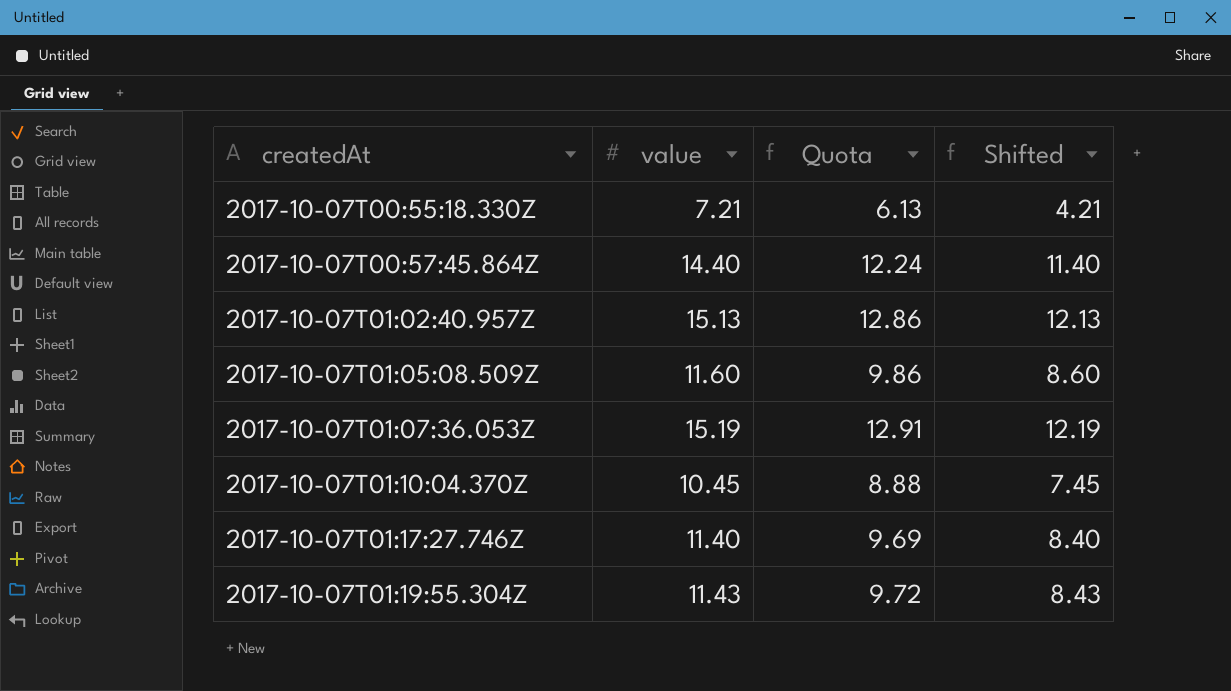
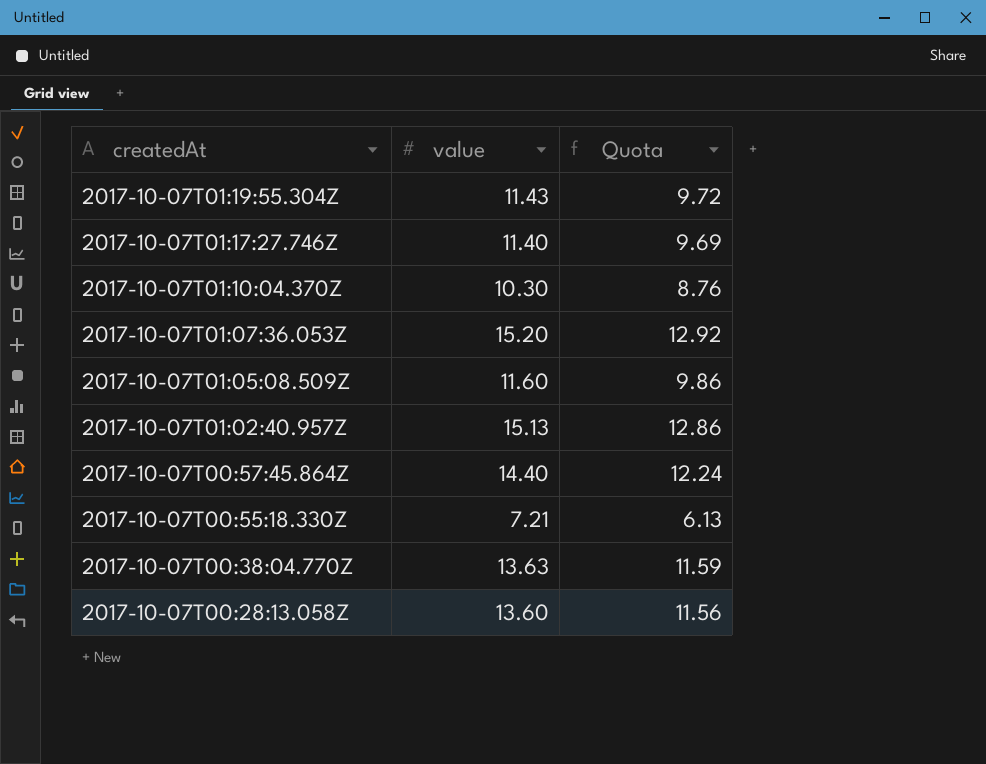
row order: createdAt ascending -> createdAt descending
column Shifted | formula: [value] - 3 -> none
2017-10-07T01:10:04.370Z | value: 10.45 -> 10.30
2017-10-07T01:10:04.370Z | Quota: 8.88 -> 8.76
2017-10-07T01:07:36.053Z | value: 15.19 -> 15.20
2017-10-07T01:07:36.053Z | Quota: 12.91 -> 12.92
row 2017-10-07T00:38:04.770Z: none -> 13.63 | 11.59
row 2017-10-07T00:28:13.058Z: none -> 13.60 | 11.56

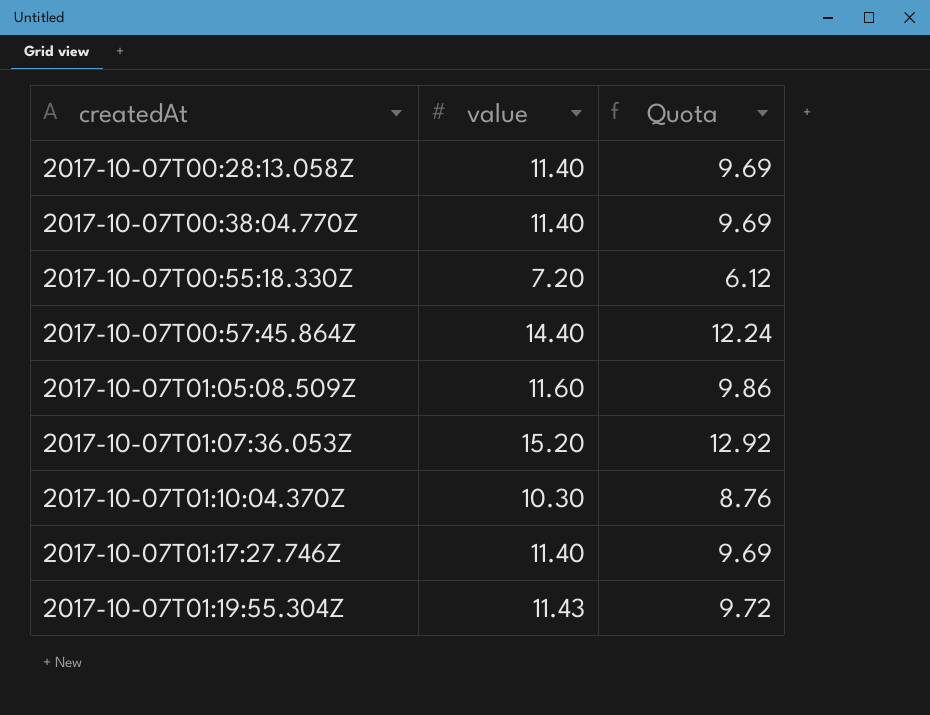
row order: createdAt descending -> createdAt ascending
row 2017-10-07T01:02:40.957Z: 15.13 | 12.86 -> none
2017-10-07T00:28:13.058Z | value: 13.60 -> 11.40
2017-10-07T00:28:13.058Z | Quota: 11.56 -> 9.69
2017-10-07T00:38:04.770Z | value: 13.63 -> 11.40
2017-10-07T00:38:04.770Z | Quota: 11.59 -> 9.69
2017-10-07T00:55:18.330Z | value: 7.21 -> 7.20
2017-10-07T00:55:18.330Z | Quota: 6.13 -> 6.12

